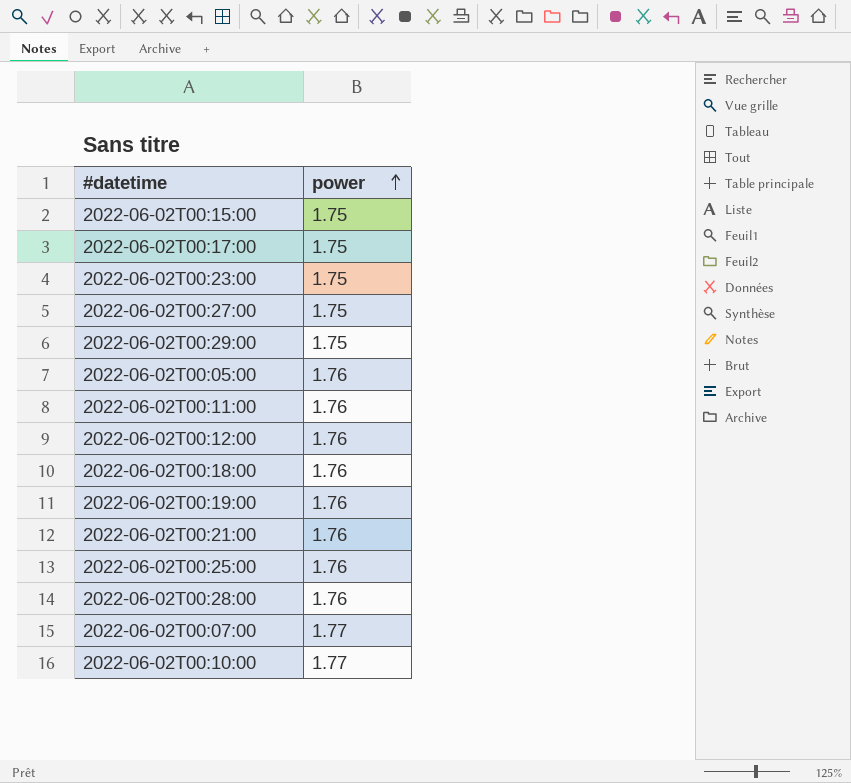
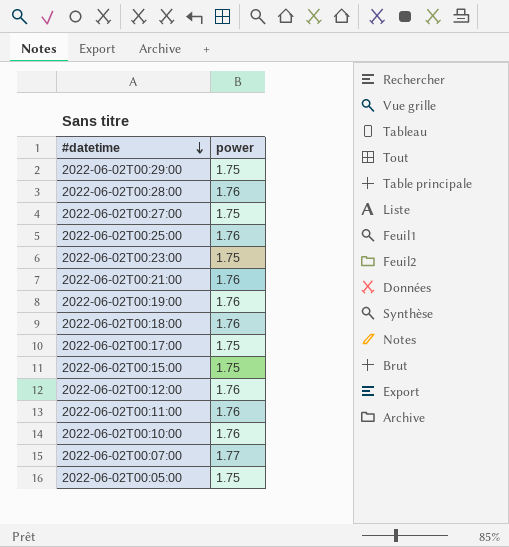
row order: power ascending -> #datetime descending
2022-06-02T00:10:00 | power: 1.77 -> 1.76
2022-06-02T00:05:00 | power: 1.76 -> 1.75

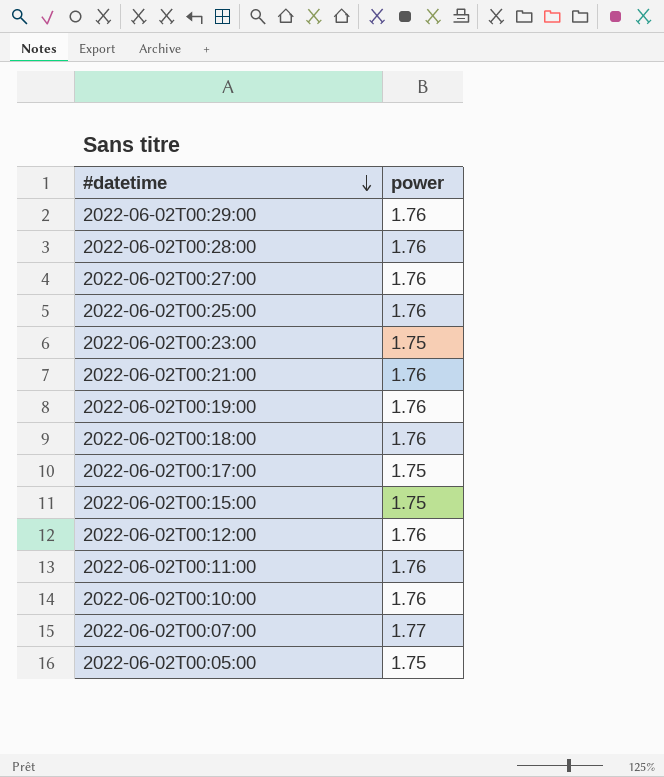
2022-06-02T00:29:00 | power: 1.75 -> 1.76
2022-06-02T00:27:00 | power: 1.75 -> 1.76

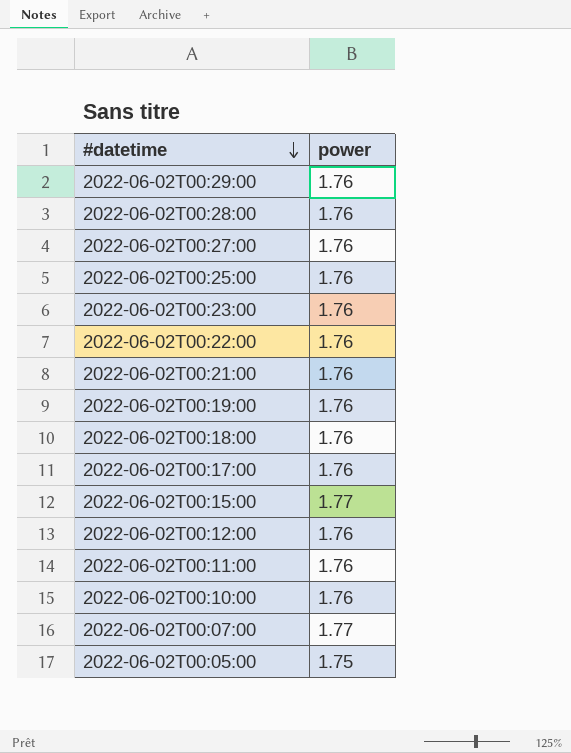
2022-06-02T00:23:00 | power: 1.75 -> 1.76
row 2022-06-02T00:22:00: none -> 1.76
2022-06-02T00:17:00 | power: 1.75 -> 1.76
2022-06-02T00:15:00 | power: 1.75 -> 1.77

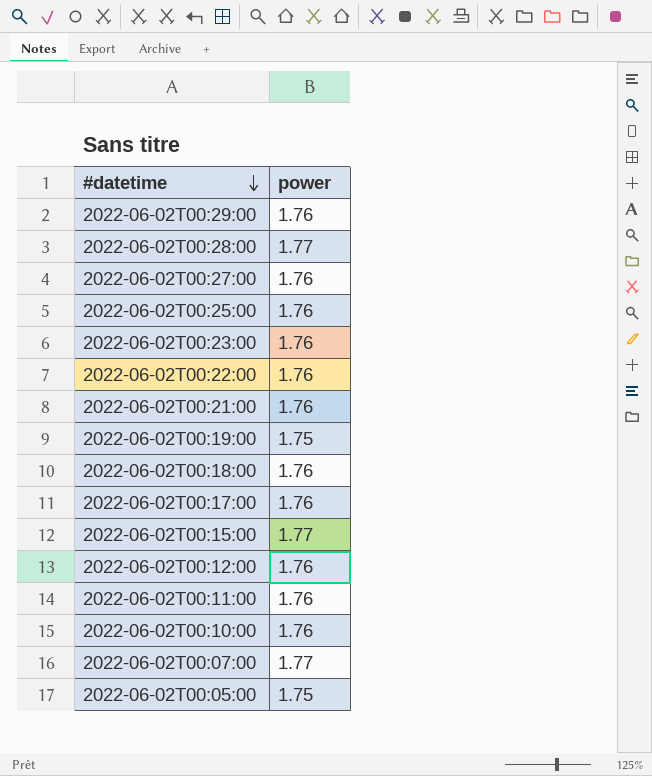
2022-06-02T00:28:00 | power: 1.76 -> 1.77
2022-06-02T00:19:00 | power: 1.76 -> 1.75

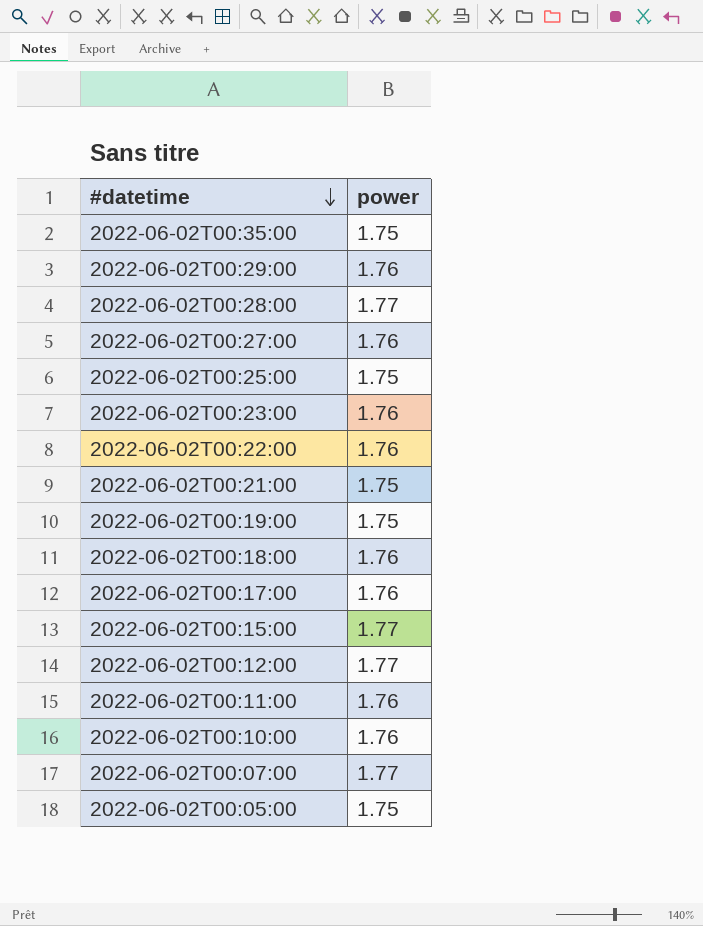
row 2022-06-02T00:35:00: none -> 1.75
2022-06-02T00:25:00 | power: 1.76 -> 1.75
2022-06-02T00:21:00 | power: 1.76 -> 1.75
2022-06-02T00:12:00 | power: 1.76 -> 1.77

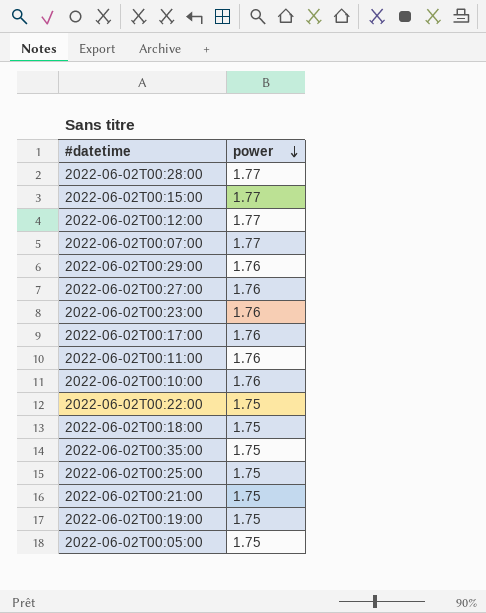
row order: #datetime descending -> power descending
2022-06-02T00:22:00 | power: 1.76 -> 1.75
2022-06-02T00:18:00 | power: 1.76 -> 1.75

